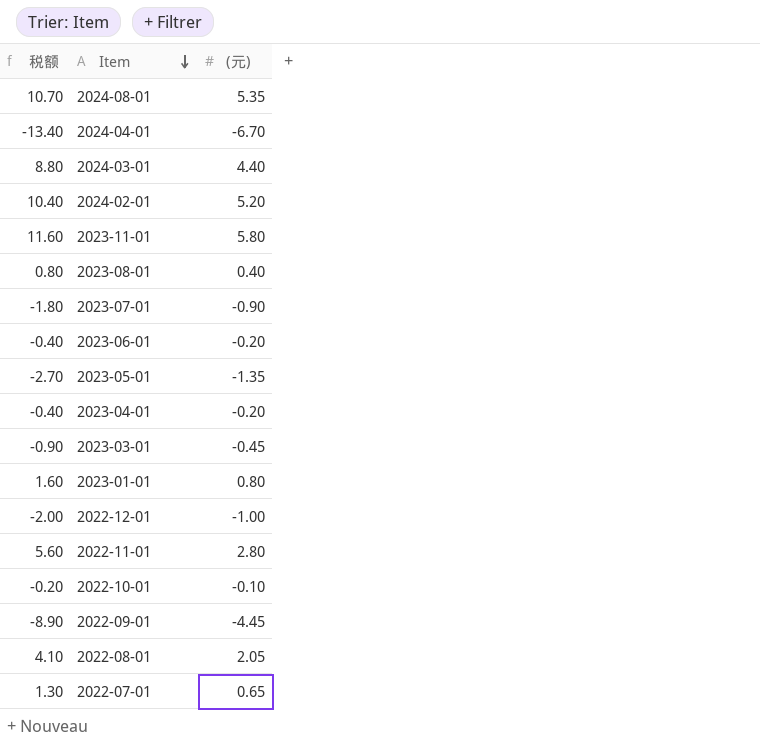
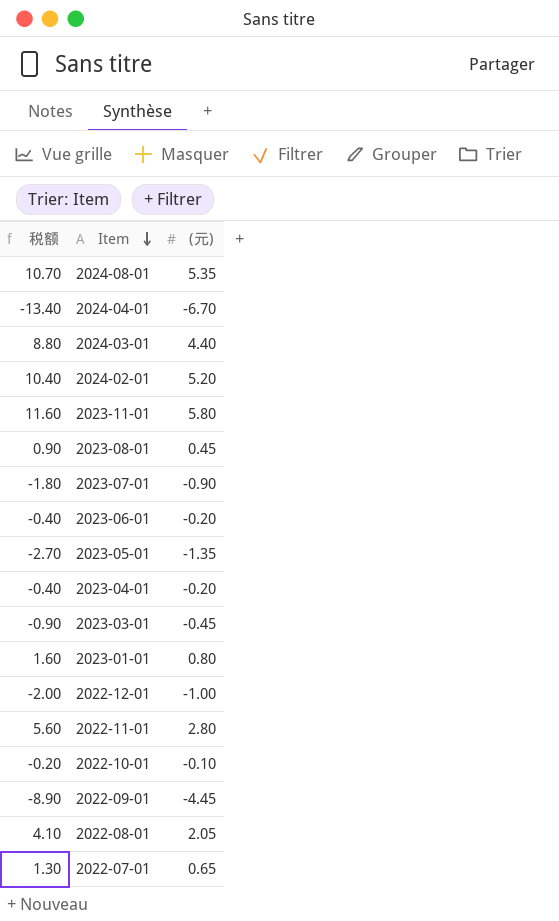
2023-08-01 | 税额: 0.80 -> 0.90
2023-08-01 | (元): 0.40 -> 0.45

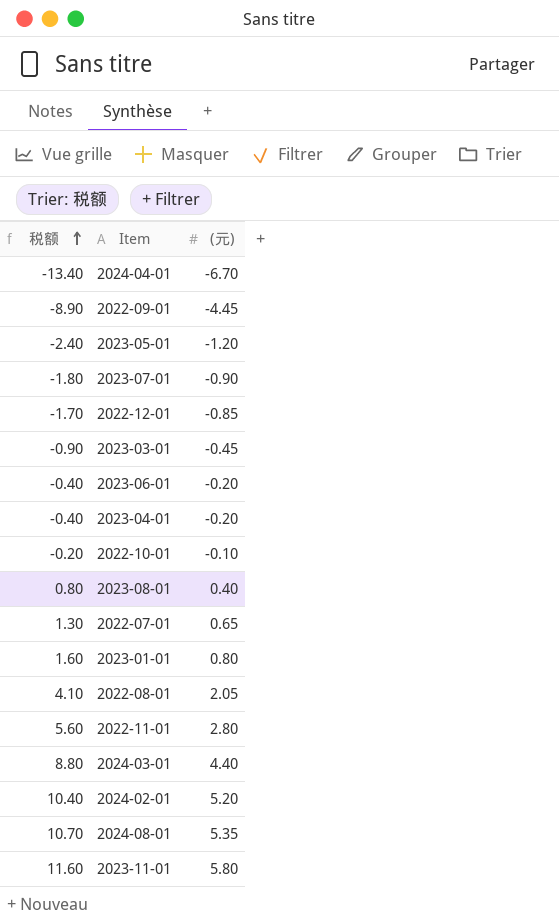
row order: Item descending -> 税额 ascending
2023-05-01 | 税额: -2.70 -> -2.40
2023-05-01 | (元): -1.35 -> -1.20
2022-12-01 | 税额: -2.00 -> -1.70
2022-12-01 | (元): -1.00 -> -0.85
2023-08-01 | 税额: 0.90 -> 0.80
2023-08-01 | (元): 0.45 -> 0.40

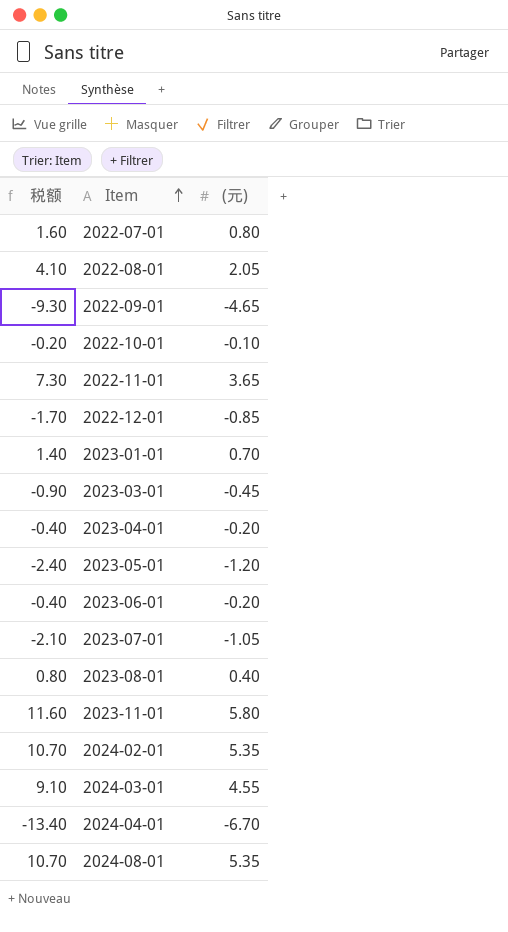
row order: 税额 ascending -> Item ascending
2022-07-01 | 税额: 1.30 -> 1.60
2022-07-01 | (元): 0.65 -> 0.80
2022-09-01 | 税额: -8.90 -> -9.30
2022-09-01 | (元): -4.45 -> -4.65
2022-11-01 | 税额: 5.60 -> 7.30
2022-11-01 | (元): 2.80 -> 3.65
2023-01-01 | 税额: 1.60 -> 1.40
2023-01-01 | (元): 0.80 -> 0.70
2023-07-01 | 税额: -1.80 -> -2.10
2023-07-01 | (元): -0.90 -> -1.05
2024-02-01 | 税额: 10.40 -> 10.70
2024-02-01 | (元): 5.20 -> 5.35
2024-03-01 | 税额: 8.80 -> 9.10
2024-03-01 | (元): 4.40 -> 4.55

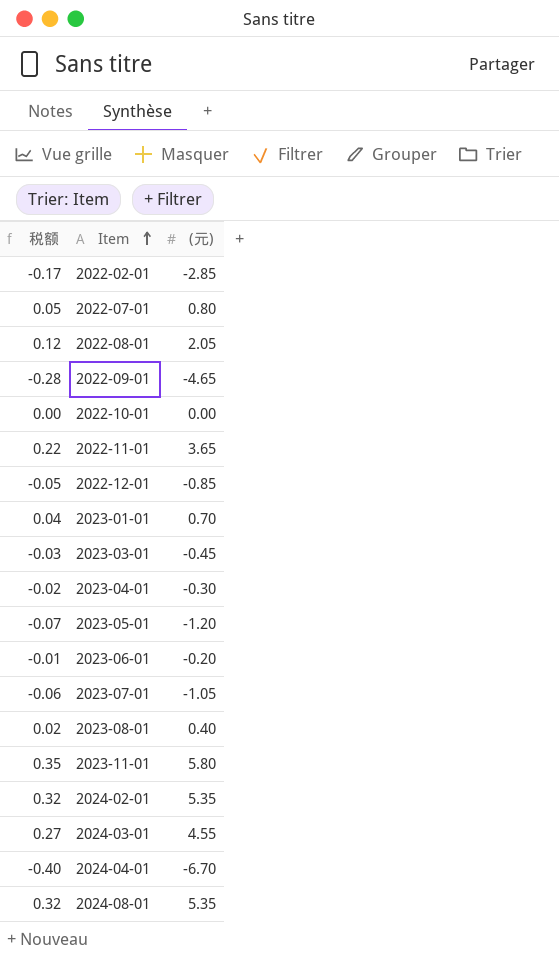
column 税额 | formula: [(元)] * 2 -> [(元)] * 0.06
row 2022-02-01: none -> -0.17 | -2.85
2022-10-01 | (元): -0.10 -> 0.00
2023-04-01 | (元): -0.20 -> -0.30

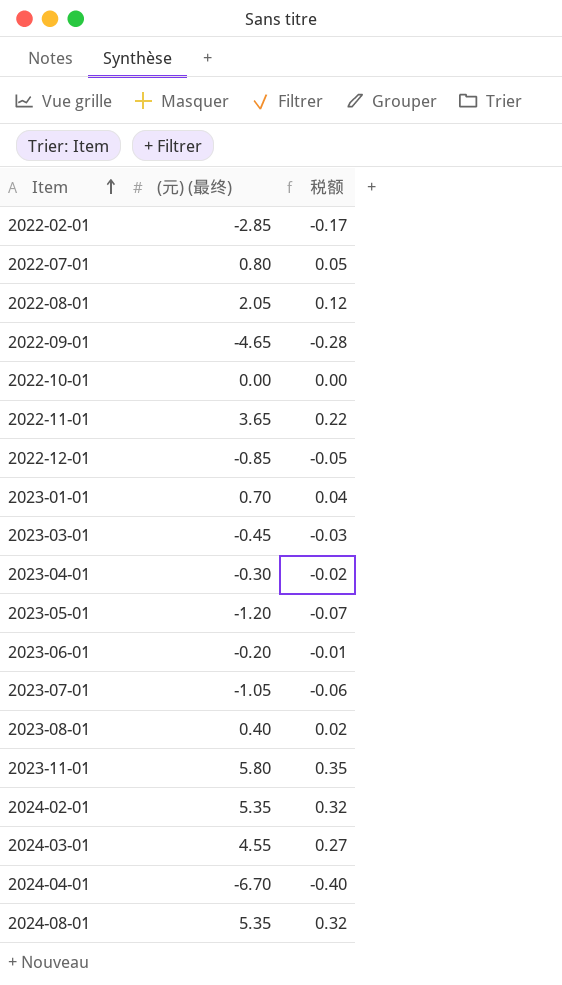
column name: (元) -> (元) (最终)
column 税额 | position: 1 -> 3

